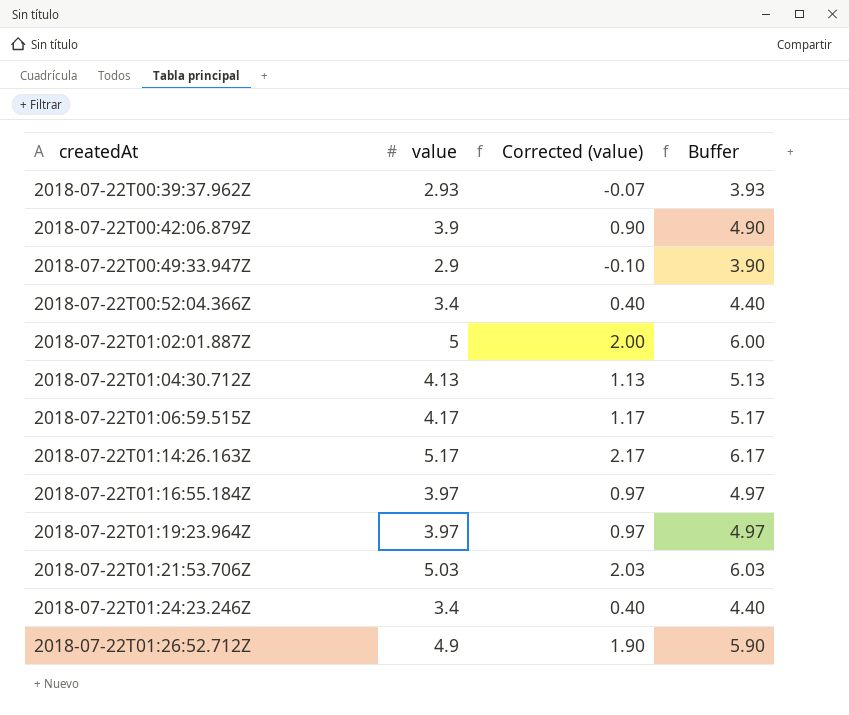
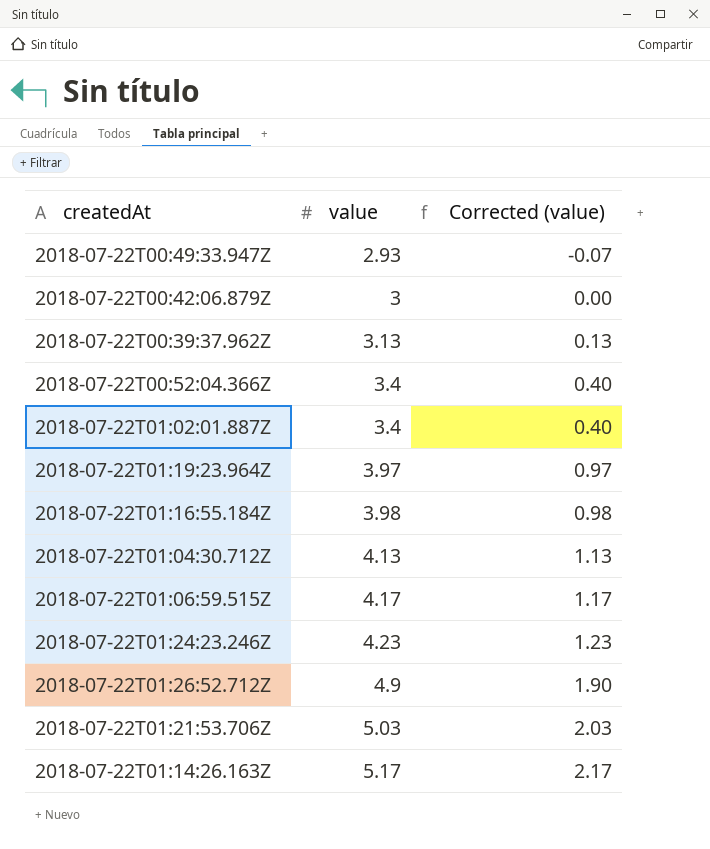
row order: createdAt ascending -> value ascending
column Buffer | formula: [value] + 1 -> none
2018-07-22T00:49:33.947Z | value: 2.9 -> 2.93
2018-07-22T00:49:33.947Z | Corrected (value): -0.10 -> -0.07
2018-07-22T00:42:06.879Z | value: 3.9 -> 3
2018-07-22T00:42:06.879Z | Corrected (value): 0.90 -> 0.00
2018-07-22T00:39:37.962Z | value: 2.93 -> 3.13
2018-07-22T00:39:37.962Z | Corrected (value): -0.07 -> 0.13
2018-07-22T01:02:01.887Z | value: 5 -> 3.4
2018-07-22T01:02:01.887Z | Corrected (value): 2.00 -> 0.40
2018-07-22T01:16:55.184Z | value: 3.97 -> 3.98
2018-07-22T01:16:55.184Z | Corrected (value): 0.97 -> 0.98
2018-07-22T01:24:23.246Z | value: 3.4 -> 4.23
2018-07-22T01:24:23.246Z | Corrected (value): 0.40 -> 1.23

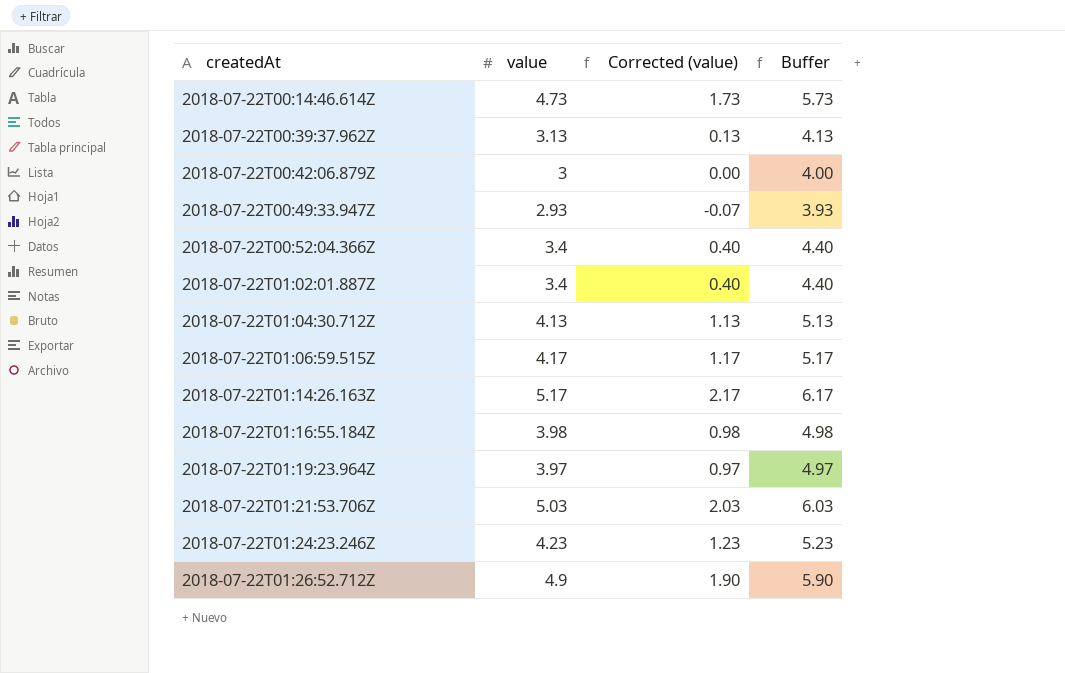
row order: value ascending -> createdAt ascending
column Buffer | formula: none -> [value] + 1
row 2018-07-22T00:14:46.614Z: none -> 4.73 | 1.73 | 5.73

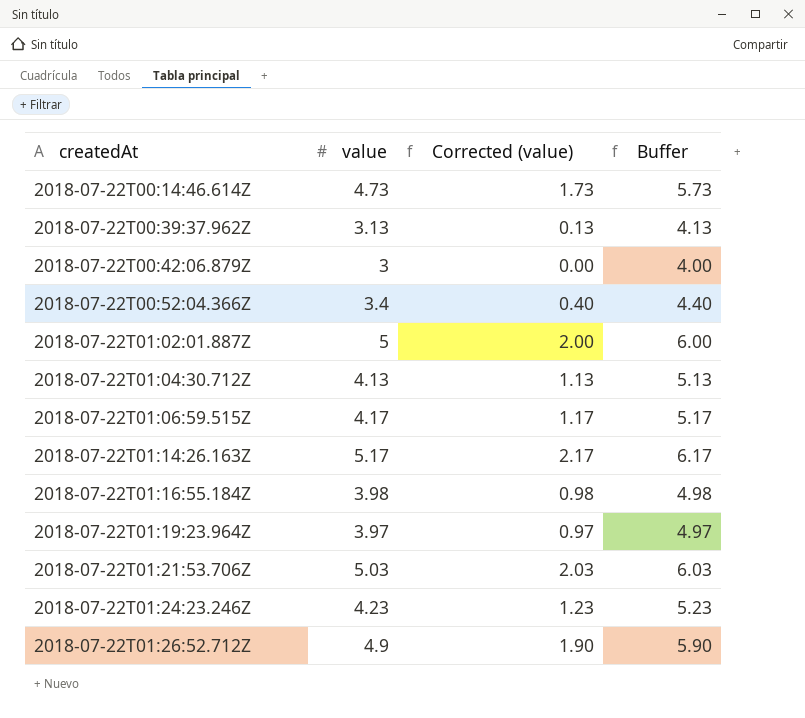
row 2018-07-22T00:49:33.947Z: 2.93 | -0.07 | 3.93 -> none
2018-07-22T01:02:01.887Z | value: 3.4 -> 5
2018-07-22T01:02:01.887Z | Corrected (value): 0.40 -> 2.00
2018-07-22T01:02:01.887Z | Buffer: 4.40 -> 6.00

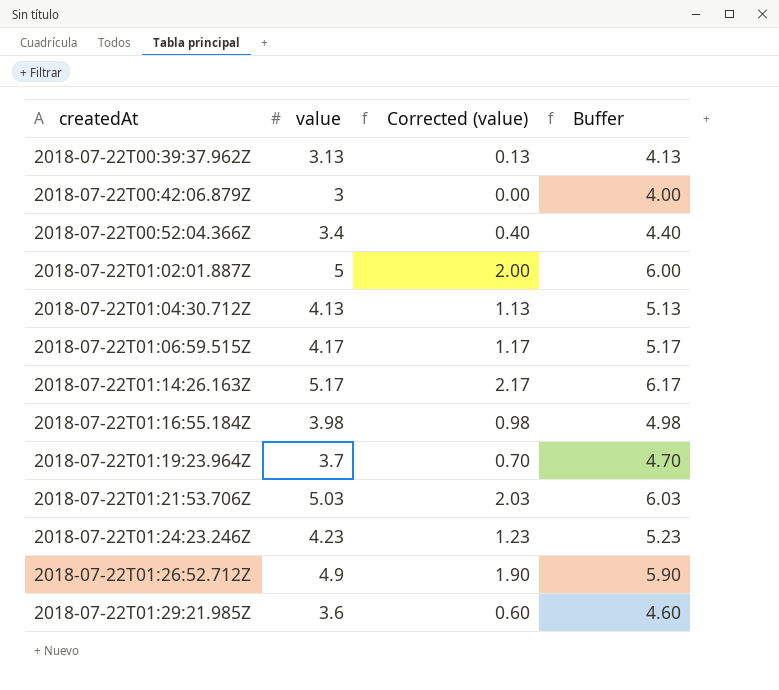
row 2018-07-22T00:14:46.614Z: 4.73 | 1.73 | 5.73 -> none
2018-07-22T01:19:23.964Z | value: 3.97 -> 3.7
2018-07-22T01:19:23.964Z | Corrected (value): 0.97 -> 0.70
2018-07-22T01:19:23.964Z | Buffer: 4.97 -> 4.70
row 2018-07-22T01:29:21.985Z: none -> 3.6 | 0.60 | 4.60

